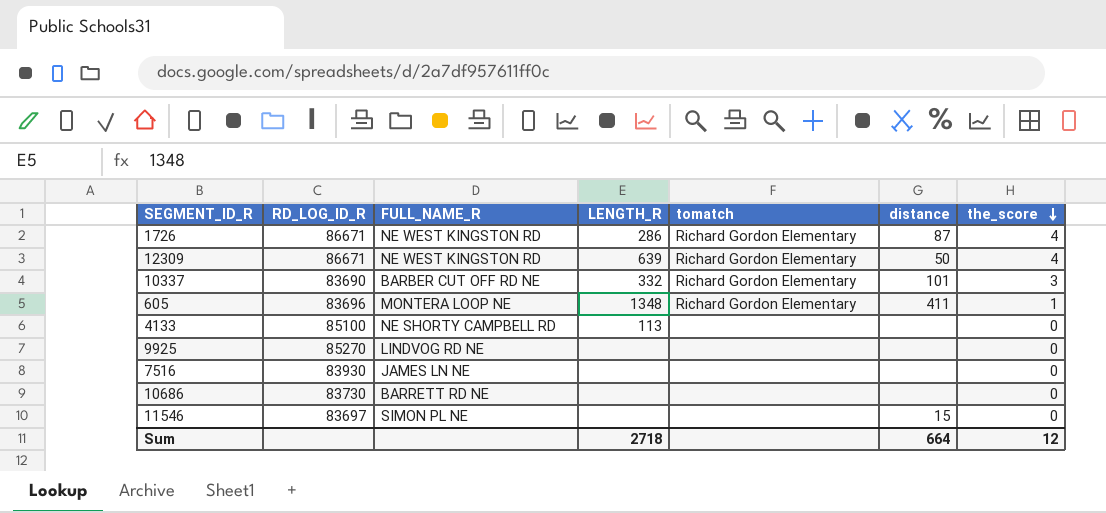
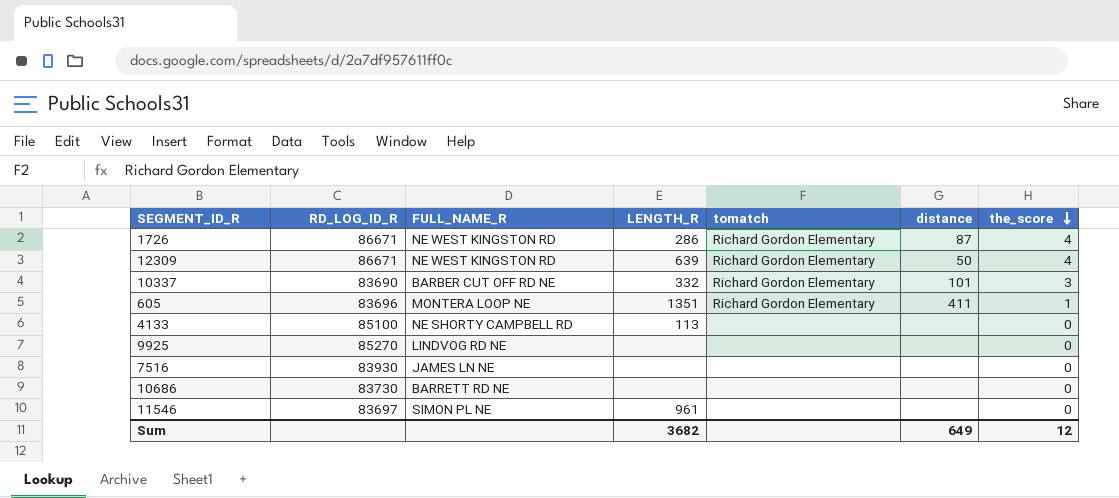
605 | LENGTH_R: 1348 -> 1351
11546 | LENGTH_R: none -> 961
11546 | distance: 15 -> none
Sum | LENGTH_R: 2718 -> 3682
Sum | distance: 664 -> 649

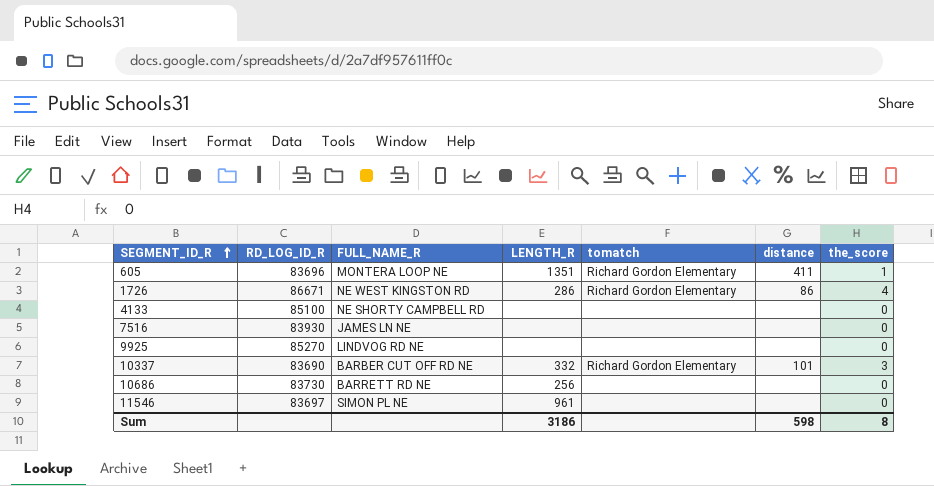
row order: the_score descending -> SEGMENT_ID_R ascending
row 12309: 86671 | NE WEST KINGSTON RD | 639 | Richard Gordon Elementary | 50 | 4 -> none
1726 | distance: 87 -> 86
4133 | LENGTH_R: 113 -> none
10686 | LENGTH_R: none -> 256
Sum | LENGTH_R: 3682 -> 3186
Sum | distance: 649 -> 598
Sum | the_score: 12 -> 8

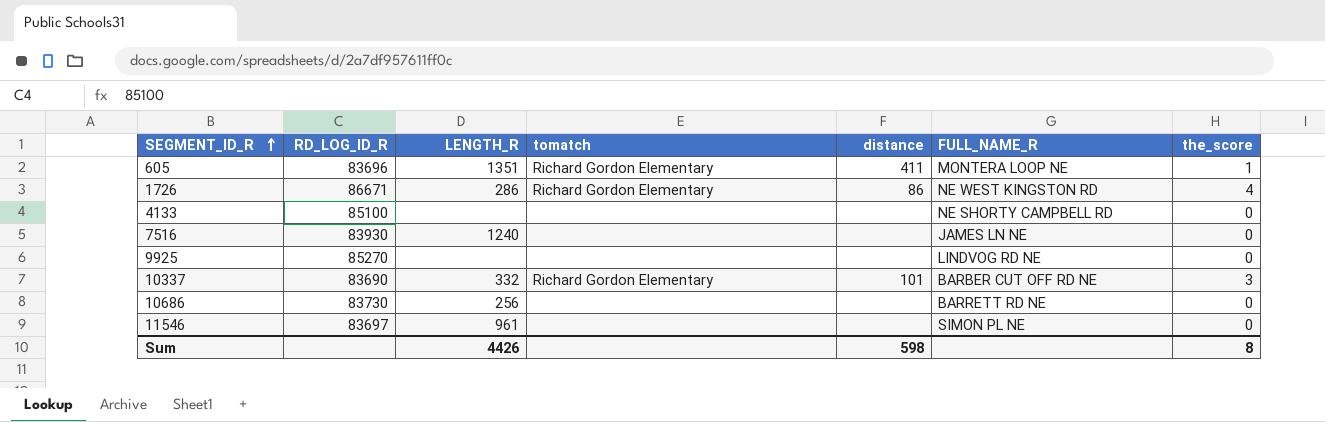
column FULL_NAME_R | position: 3 -> 6
7516 | LENGTH_R: none -> 1240
Sum | LENGTH_R: 3186 -> 4426

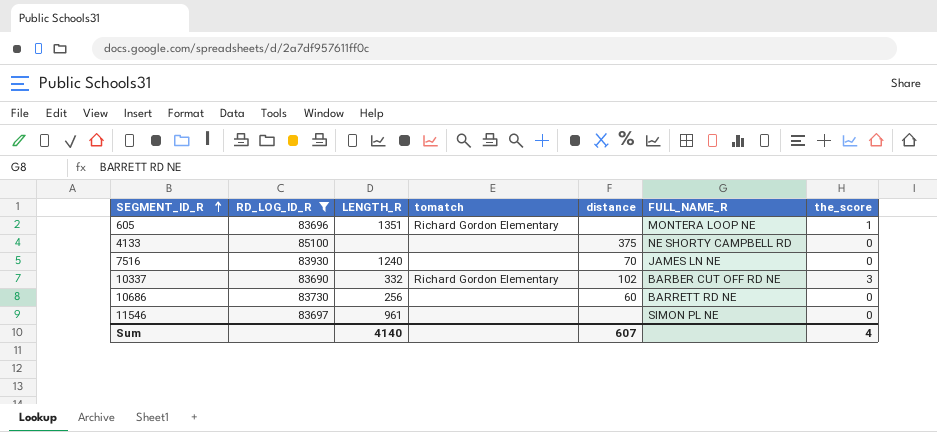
filter: none -> RD_LOG_ID_R <= 85100
605 | distance: 411 -> none
4133 | distance: none -> 375
7516 | distance: none -> 70
10337 | distance: 101 -> 102
10686 | distance: none -> 60
Sum | LENGTH_R: 4426 -> 4140
Sum | distance: 598 -> 607
Sum | the_score: 8 -> 4

